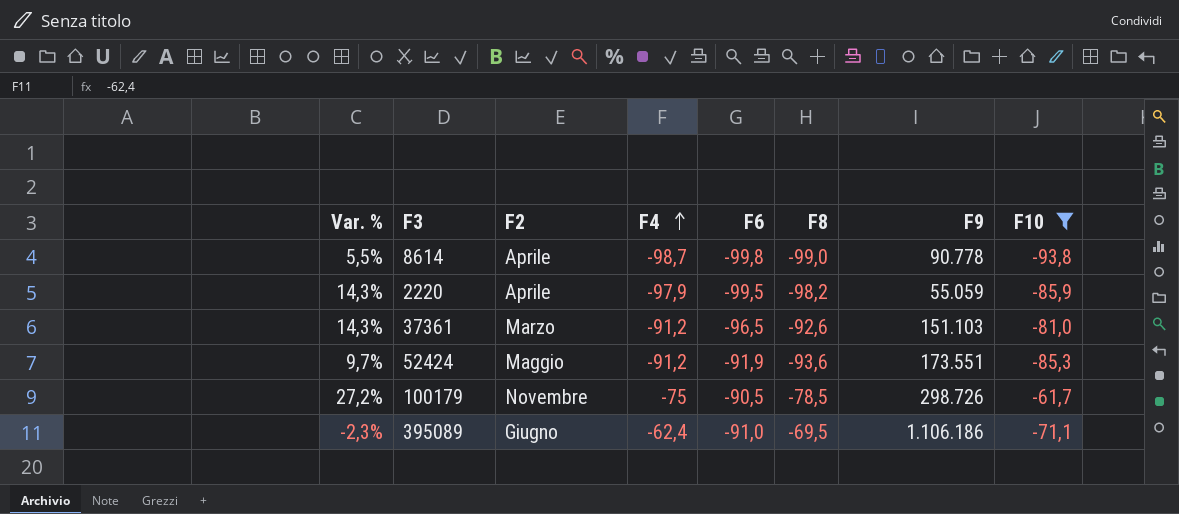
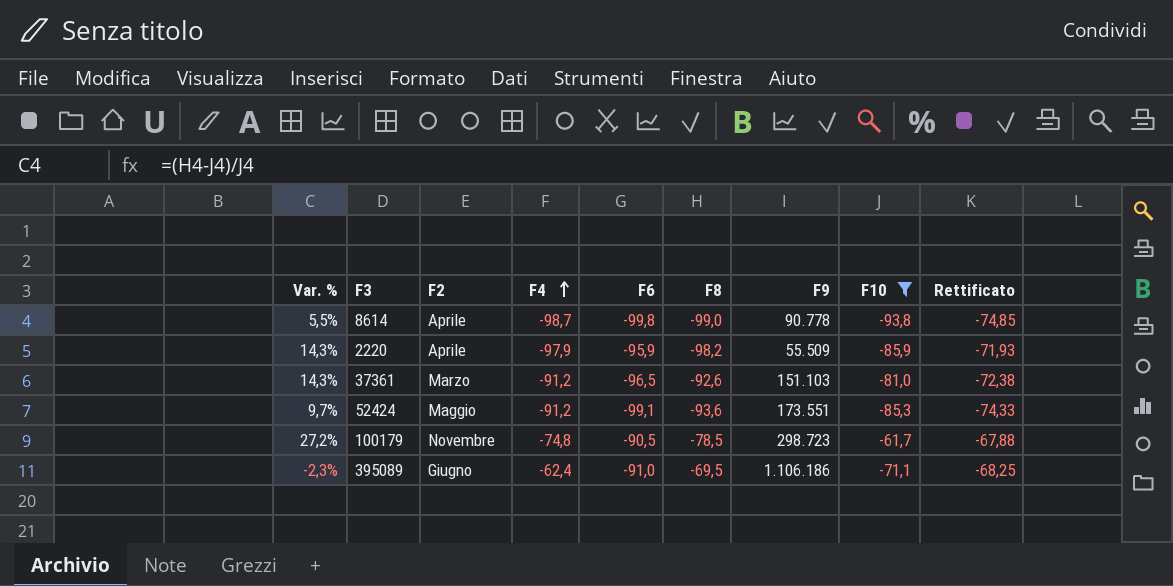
column Rettificato | formula: none -> [F6] * 0,75
2220 | F6: -99,5 -> -95,9
2220 | F9: 55.059 -> 55.509
52424 | F6: -91,9 -> -99,1
100179 | F4: -75 -> -74,8
100179 | F9: 298.726 -> 298.723

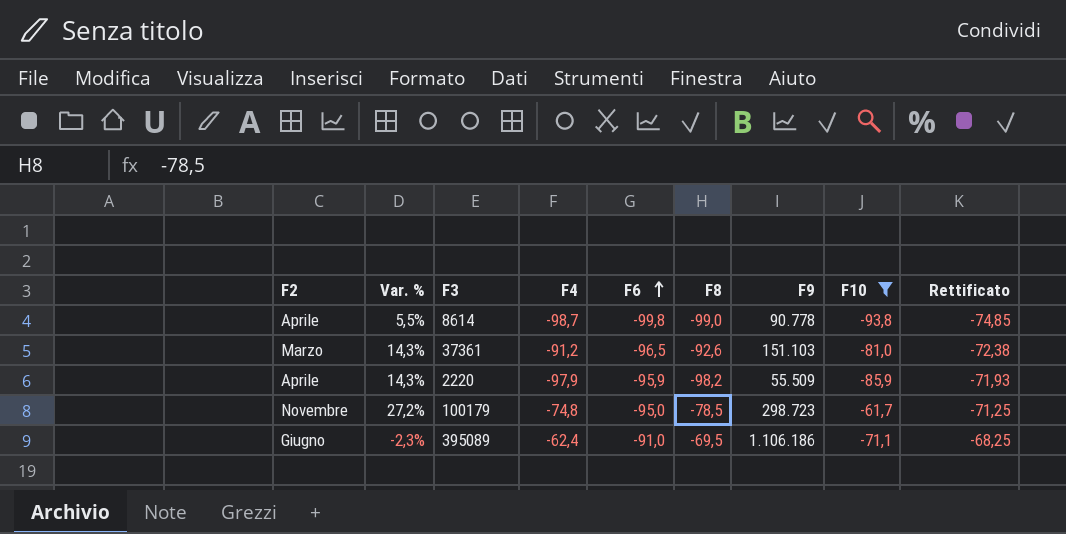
row order: F4 ascending -> F6 ascending
column F2 | position: 3 -> 1
row 52424: 9,7% | Maggio | -91,2 | -99,1 | -93,6 | 173.551 | -85,3 | -74,33 -> none
100179 | F6: -90,5 -> -95,0
100179 | Rettificato: -67,88 -> -71,25

